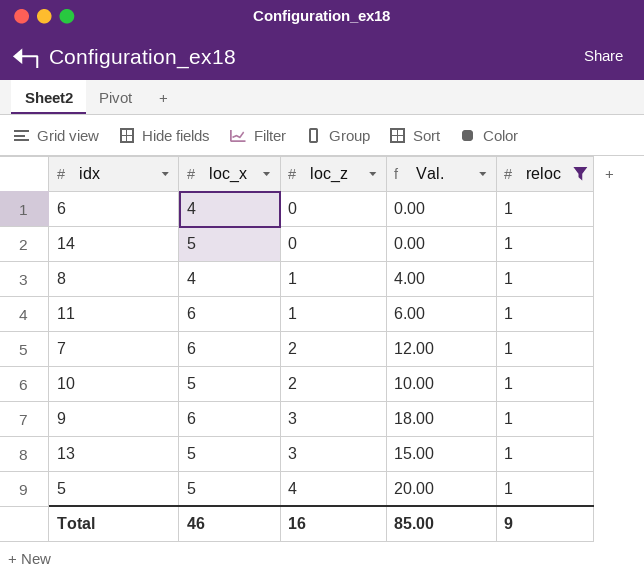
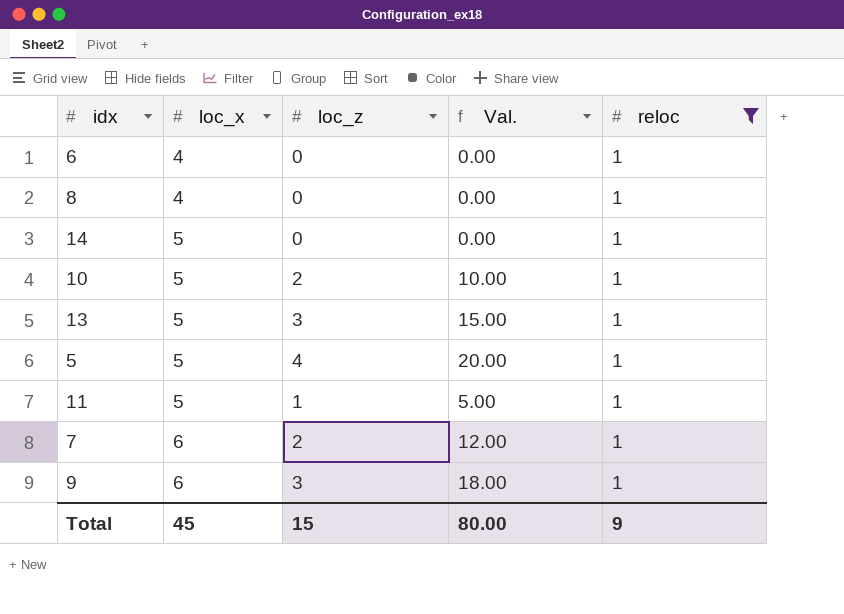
row order: loc_z ascending -> loc_x ascending
8 | loc_z: 1 -> 0
8 | Val.: 4.00 -> 0.00
11 | loc_x: 6 -> 5
11 | Val.: 6.00 -> 5.00
Total | loc_x: 46 -> 45
Total | loc_z: 16 -> 15
Total | Val.: 85.00 -> 80.00

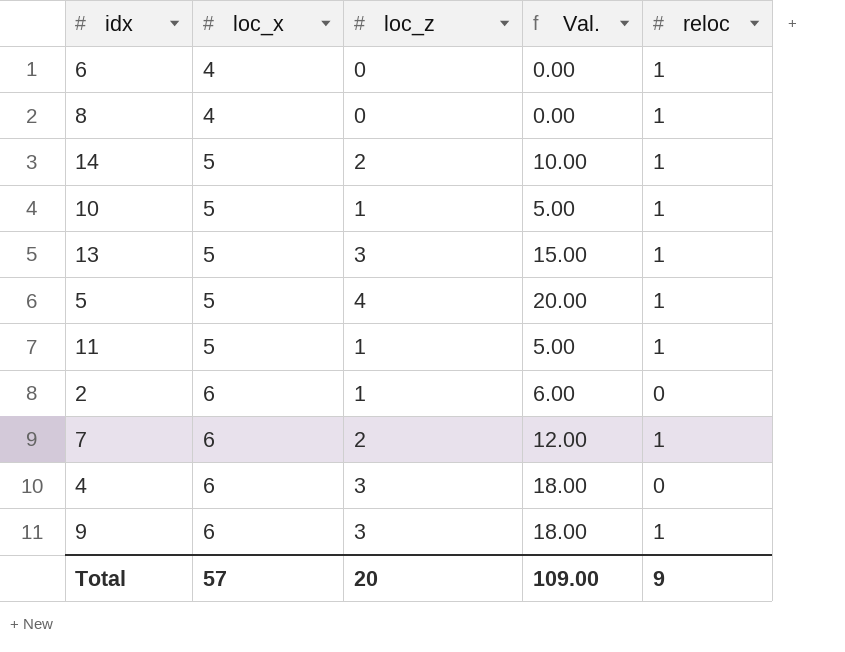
filter: reloc = 1 -> none
14 | loc_z: 0 -> 2
14 | Val.: 0.00 -> 10.00
10 | loc_z: 2 -> 1
10 | Val.: 10.00 -> 5.00
Total | loc_x: 45 -> 57
Total | loc_z: 15 -> 20
Total | Val.: 80.00 -> 109.00

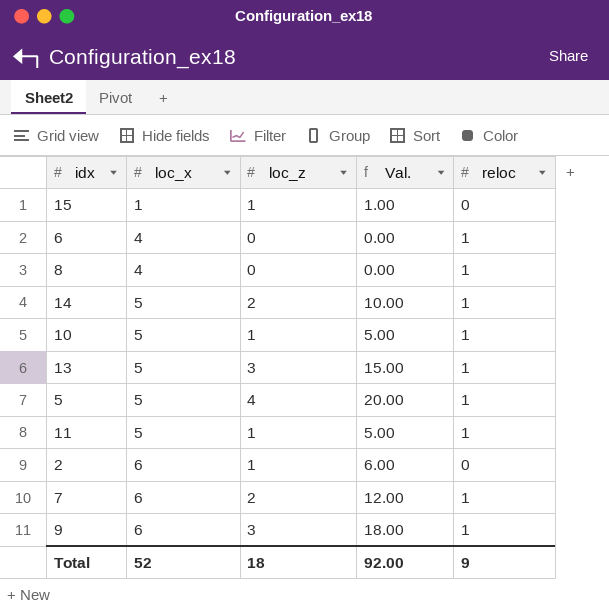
row 4: 6 | 3 | 18.00 | 0 -> none
row 15: none -> 1 | 1 | 1.00 | 0
Total | loc_x: 57 -> 52
Total | loc_z: 20 -> 18
Total | Val.: 109.00 -> 92.00

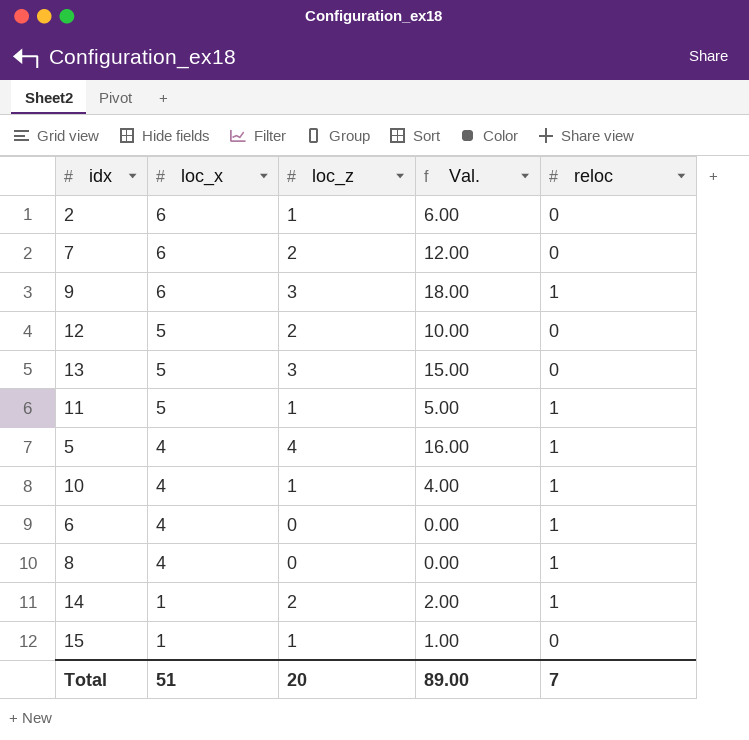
row order: loc_x ascending -> loc_x descending
7 | reloc: 1 -> 0
row 12: none -> 5 | 2 | 10.00 | 0
13 | reloc: 1 -> 0
5 | loc_x: 5 -> 4
5 | Val.: 20.00 -> 16.00
10 | loc_x: 5 -> 4
10 | Val.: 5.00 -> 4.00
14 | loc_x: 5 -> 1
14 | Val.: 10.00 -> 2.00
Total | loc_x: 52 -> 51
Total | loc_z: 18 -> 20
Total | Val.: 92.00 -> 89.00
Total | reloc: 9 -> 7

